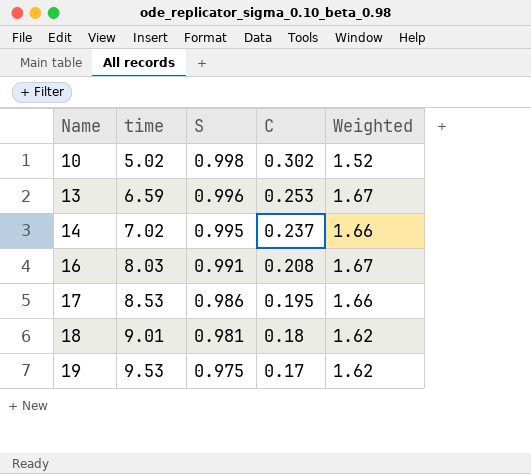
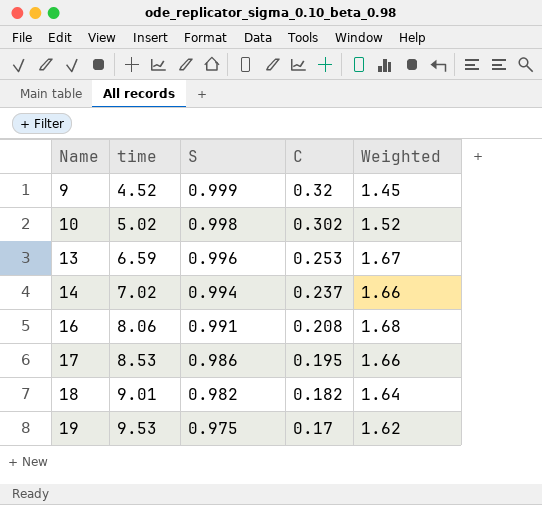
row 9: none -> 4.52 | 0.999 | 0.32 | 1.45
14 | S: 0.995 -> 0.994
16 | time: 8.03 -> 8.06
16 | Weighted: 1.67 -> 1.68
18 | S: 0.981 -> 0.982
18 | C: 0.18 -> 0.182
18 | Weighted: 1.62 -> 1.64

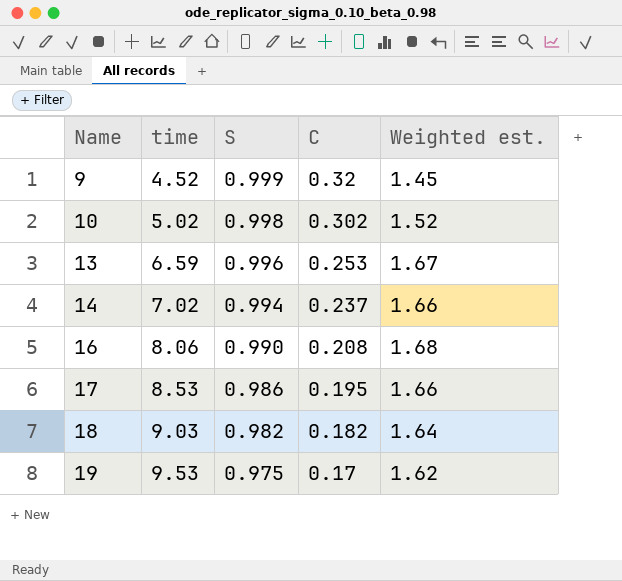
column name: Weighted -> Weighted est.
16 | S: 0.991 -> 0.990
18 | time: 9.01 -> 9.03

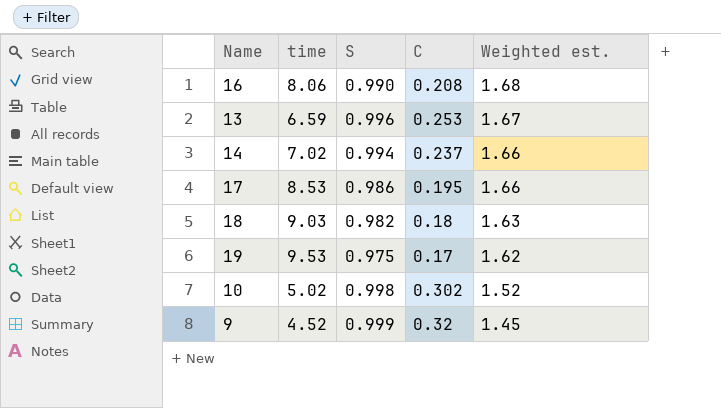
row order: Name ascending -> Weighted est. descending
18 | C: 0.182 -> 0.18
18 | Weighted est.: 1.64 -> 1.63

